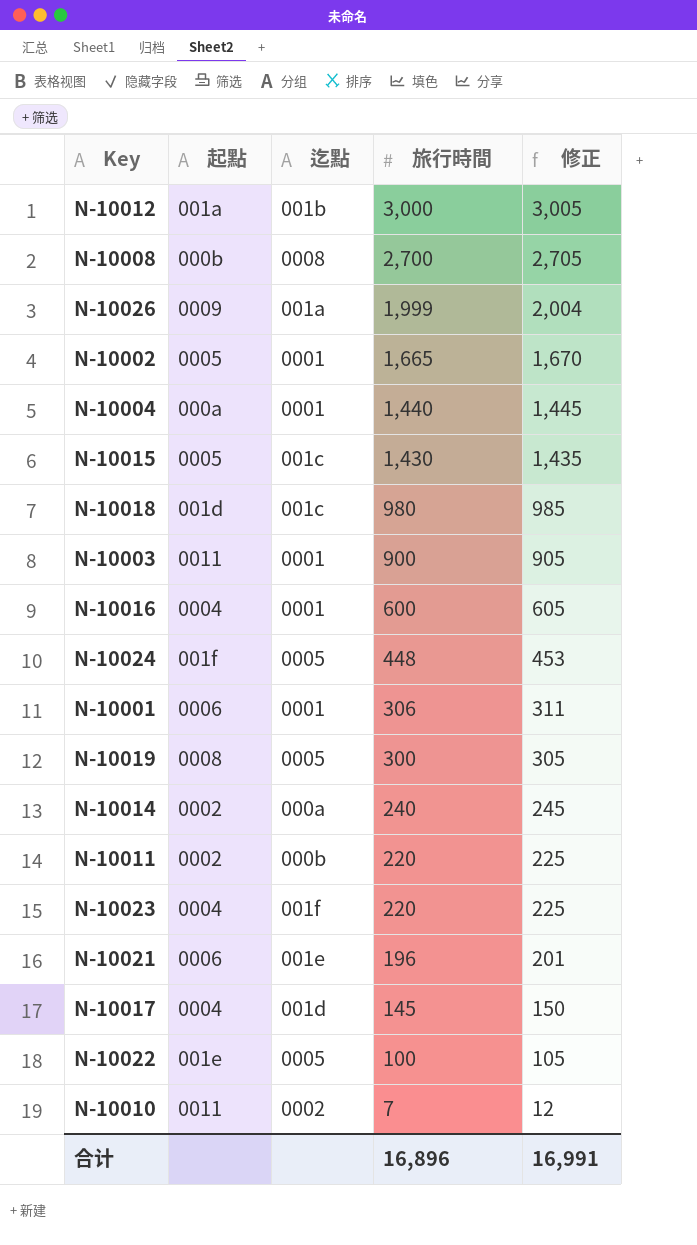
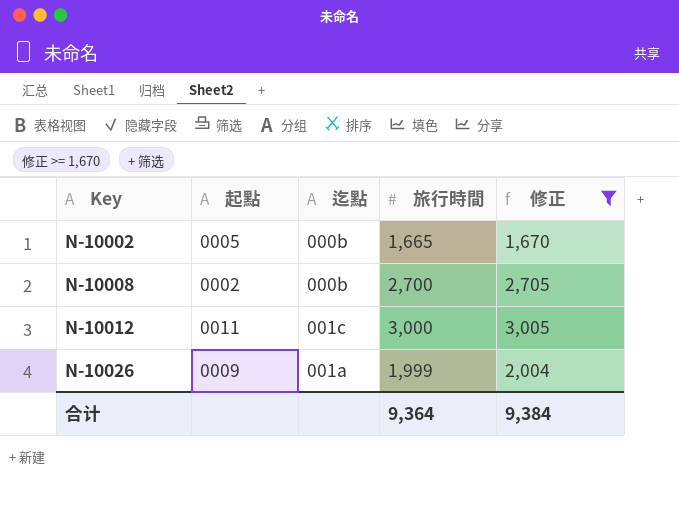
filter: none -> 修正 >= 1,670
row order: 旅行時間 descending -> Key ascending
N-10002 | 迄點: 0001 -> 000b
N-10008 | 起點: 000b -> 0002
N-10008 | 迄點: 0008 -> 000b
N-10012 | 起點: 001a -> 0011
N-10012 | 迄點: 001b -> 001c
合计 | 旅行時間: 16,896 -> 9,364
合计 | 修正: 16,991 -> 9,384

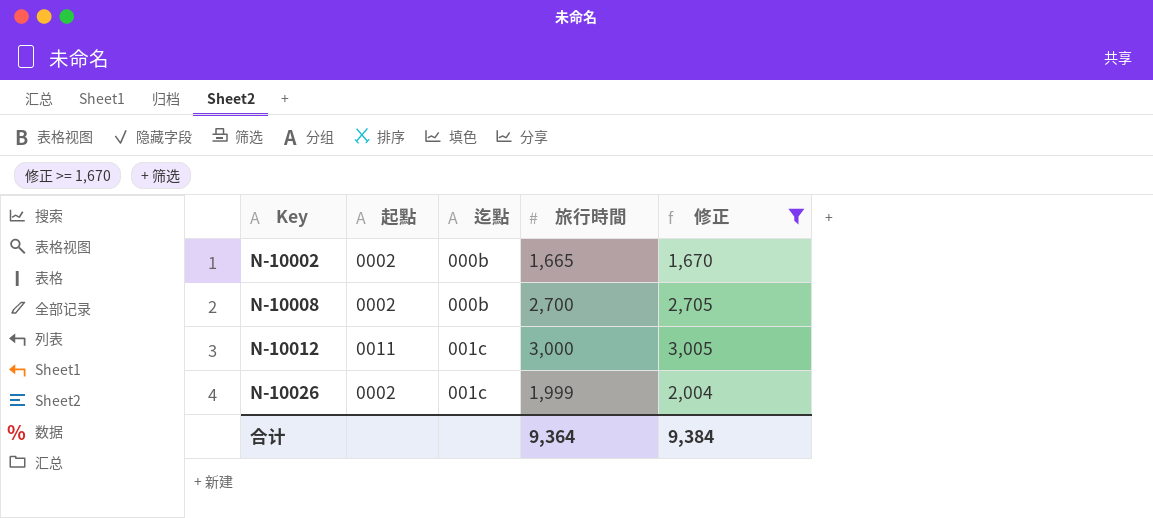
N-10002 | 起點: 0005 -> 0002
N-10026 | 起點: 0009 -> 0002
N-10026 | 迄點: 001a -> 001c

